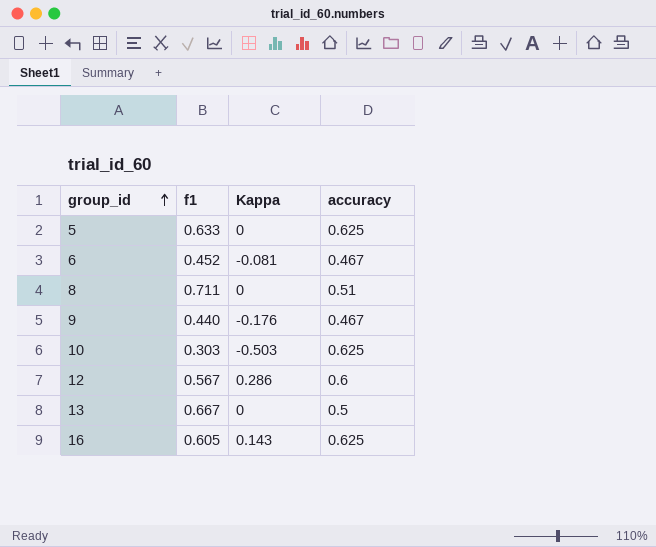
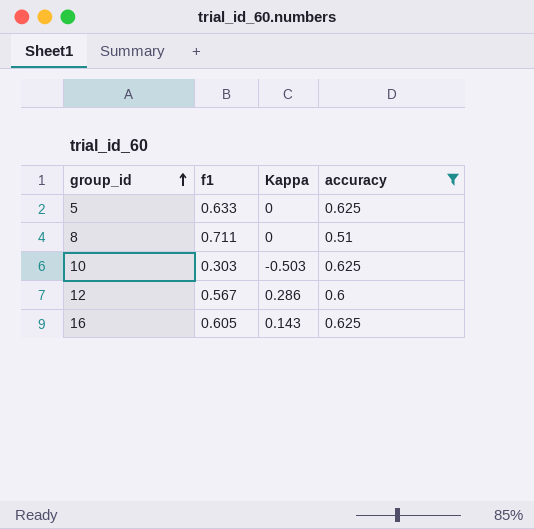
filter: none -> accuracy >= 0.51

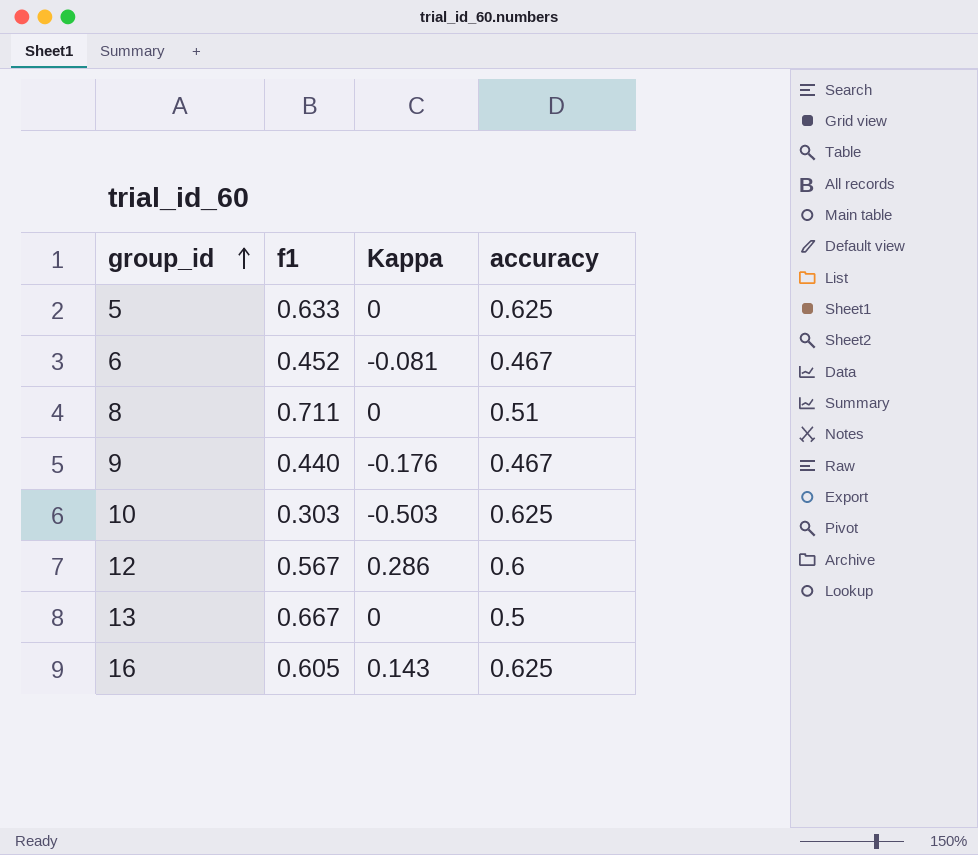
filter: accuracy >= 0.51 -> none

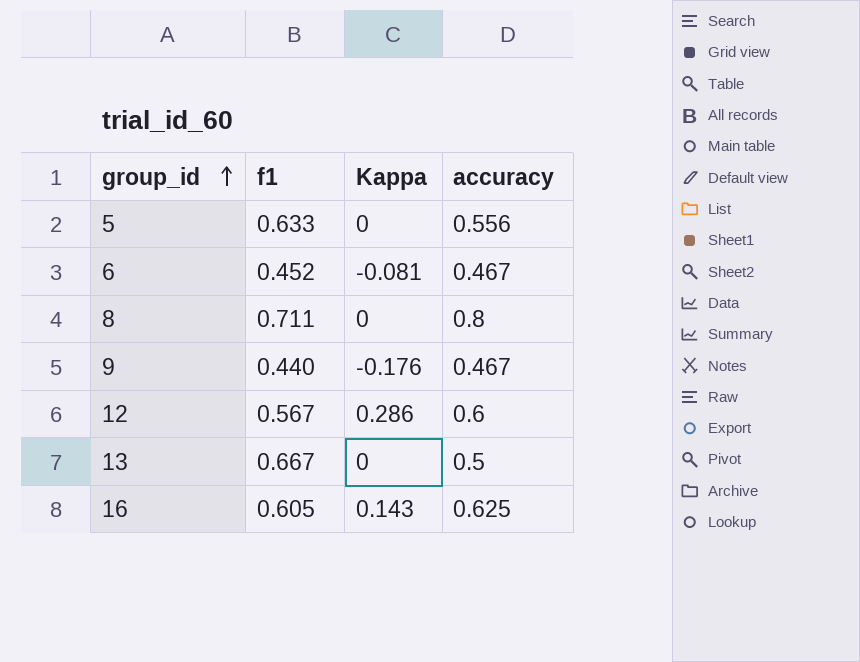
row 10: 0.303 | -0.503 | 0.625 -> none
5 | accuracy: 0.625 -> 0.556
8 | accuracy: 0.51 -> 0.8

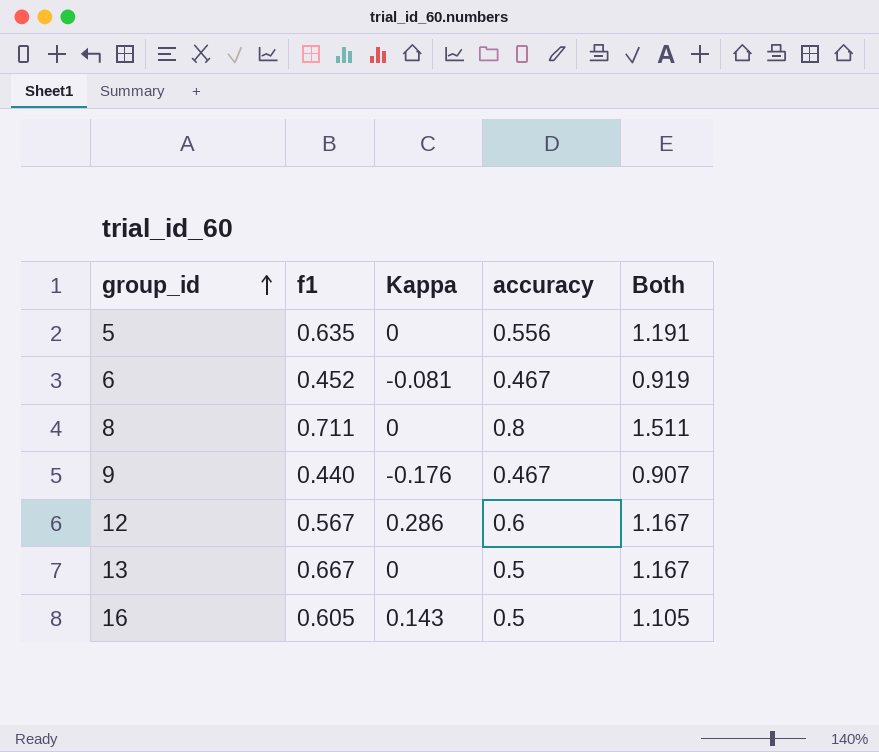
column Both | formula: none -> [f1] + [accuracy]
5 | f1: 0.633 -> 0.635
16 | accuracy: 0.625 -> 0.5

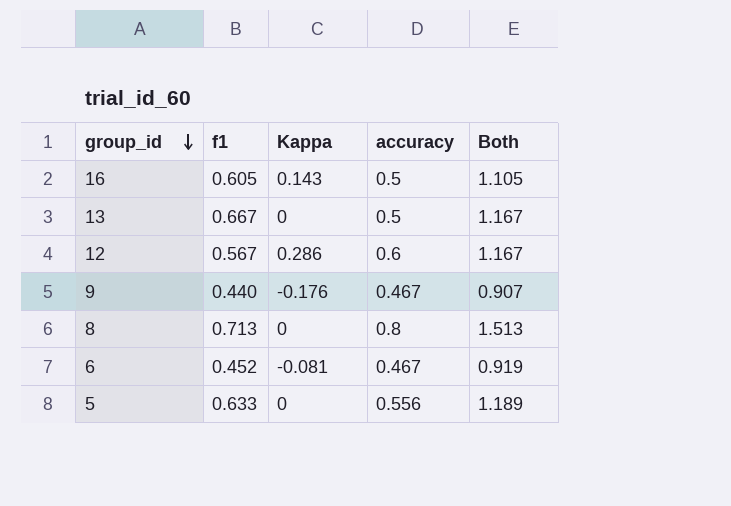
row order: group_id ascending -> group_id descending
8 | f1: 0.711 -> 0.713
8 | Both: 1.511 -> 1.513
5 | f1: 0.635 -> 0.633
5 | Both: 1.191 -> 1.189

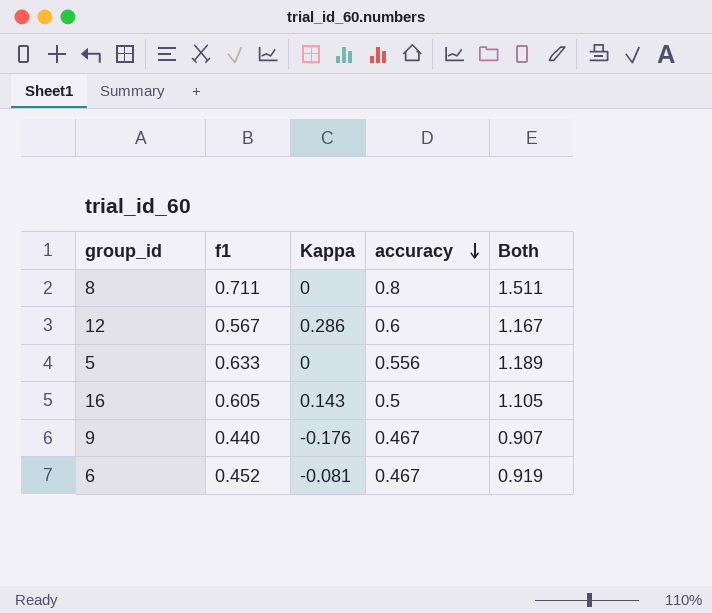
row order: group_id descending -> accuracy descending
row 13: 0.667 | 0 | 0.5 | 1.167 -> none
8 | f1: 0.713 -> 0.711
8 | Both: 1.513 -> 1.511

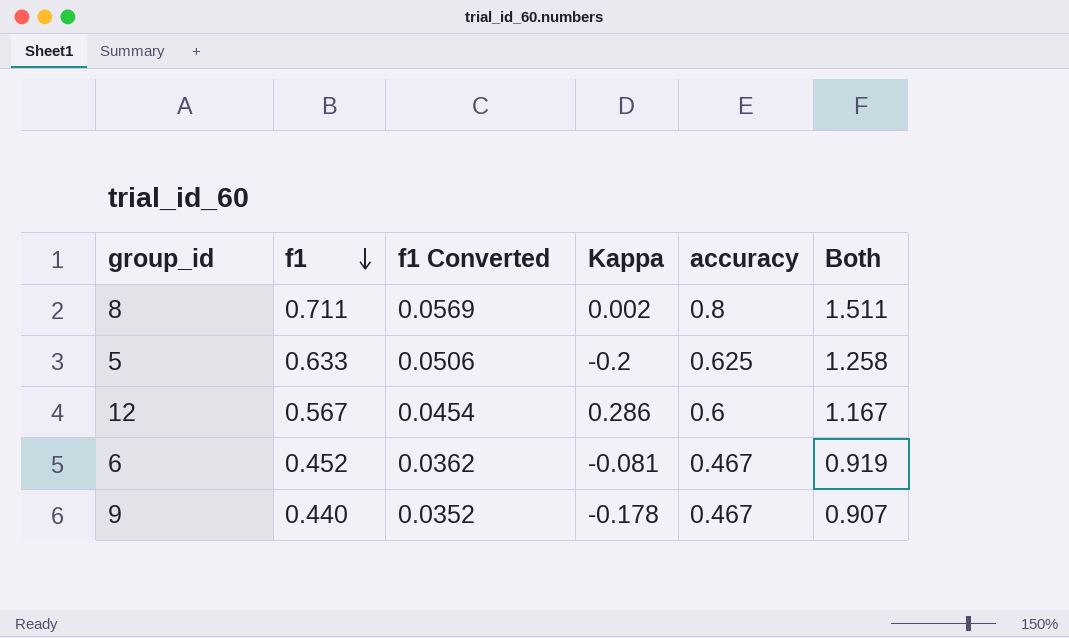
row order: accuracy descending -> f1 descending
column f1 Converted | formula: none -> [f1] * 0.08
row 16: 0.605 | 0.143 | 0.5 | 1.105 -> none
8 | Kappa: 0 -> 0.002
5 | Kappa: 0 -> -0.2
5 | accuracy: 0.556 -> 0.625
5 | Both: 1.189 -> 1.258
9 | Kappa: -0.176 -> -0.178

